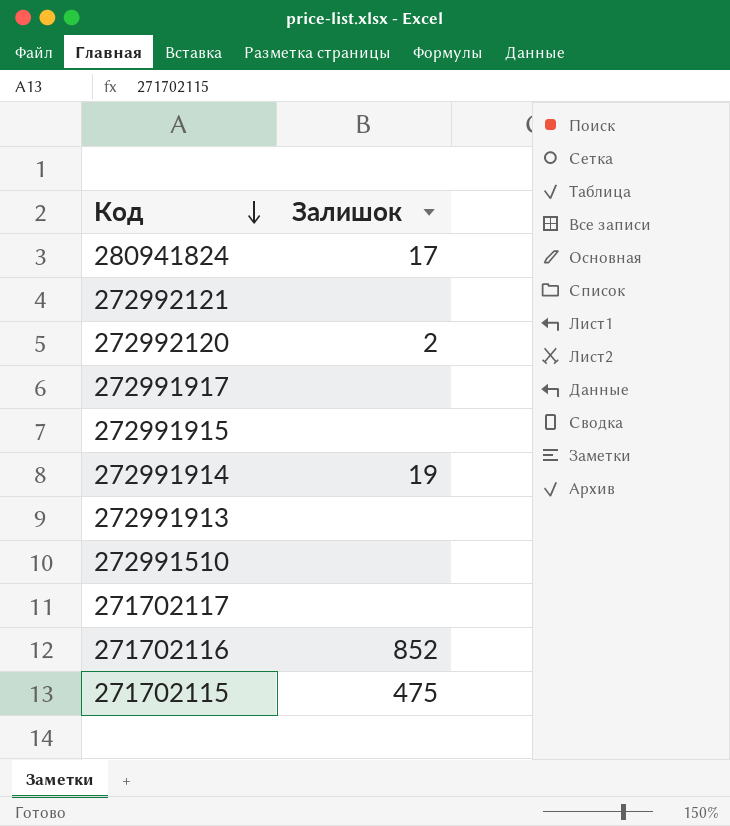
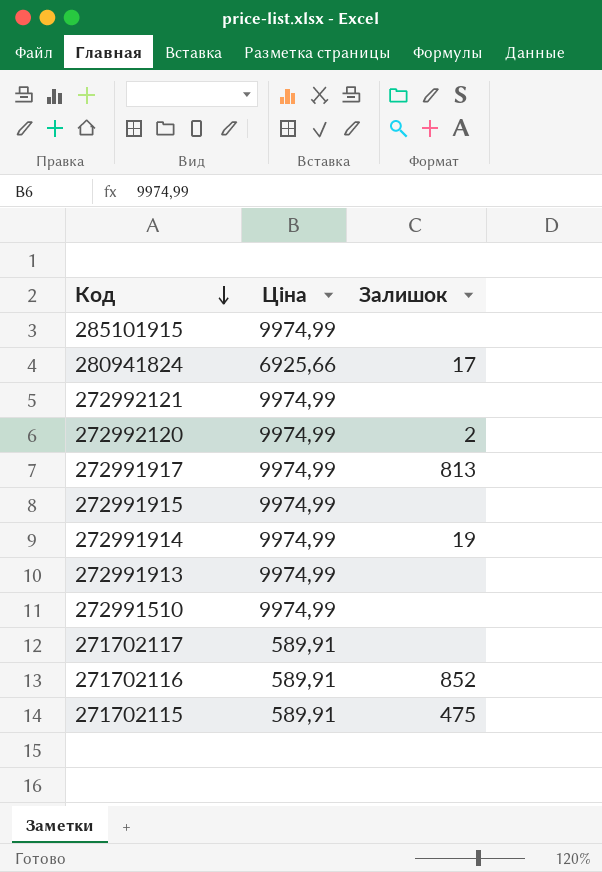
column Ціна | position: none -> 2
row 285101915: none -> 9974,99 | none
272991917 | Залишок: none -> 813

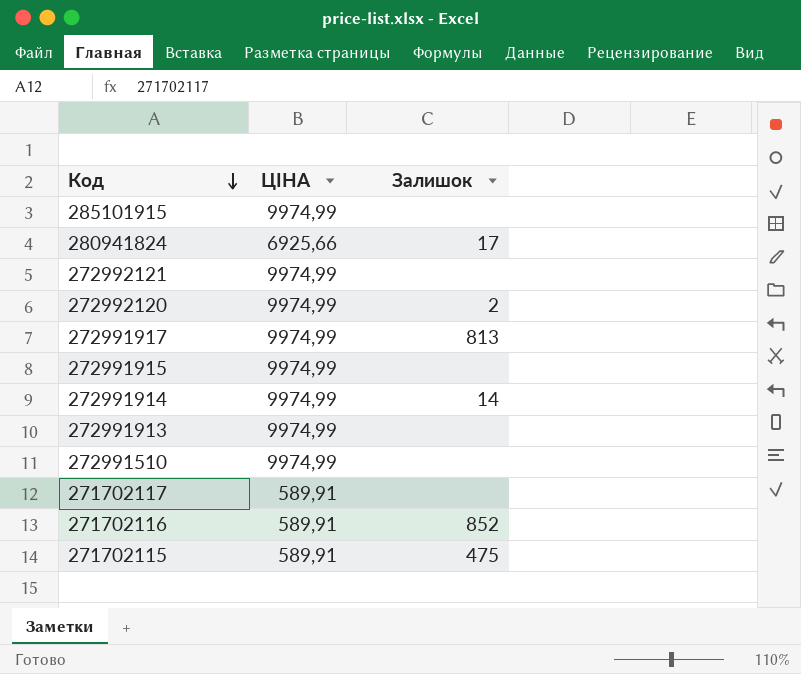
column name: Ціна -> ЦІНА
272991914 | Залишок: 19 -> 14

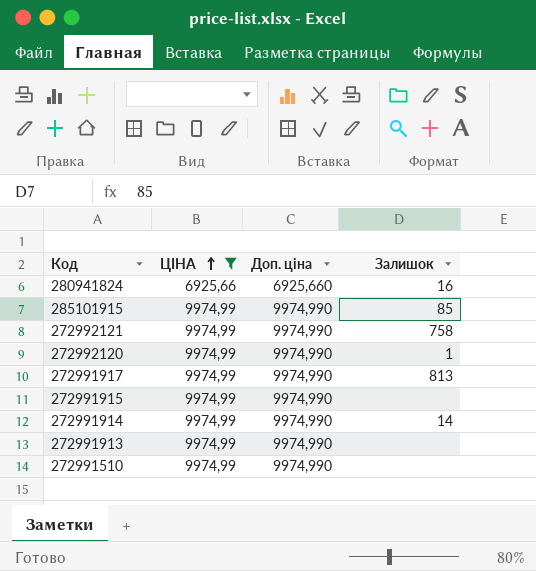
filter: none -> ЦІНА != 589,91
row order: Код descending -> ЦІНА ascending
column Доп. ціна | position: none -> 3
280941824 | Залишок: 17 -> 16
285101915 | Залишок: none -> 85
272992121 | Залишок: none -> 758
272992120 | Залишок: 2 -> 1

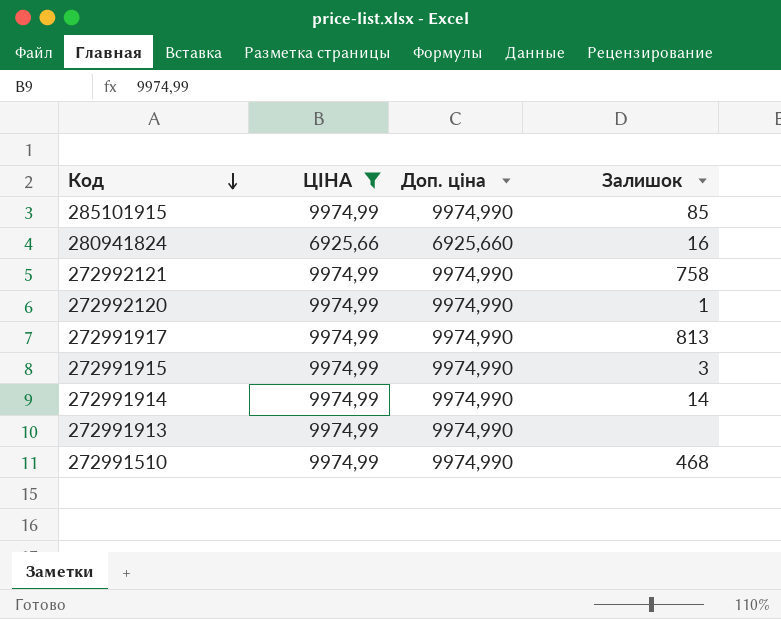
row order: ЦІНА ascending -> Код descending
272991915 | Залишок: none -> 3
272991510 | Залишок: none -> 468

